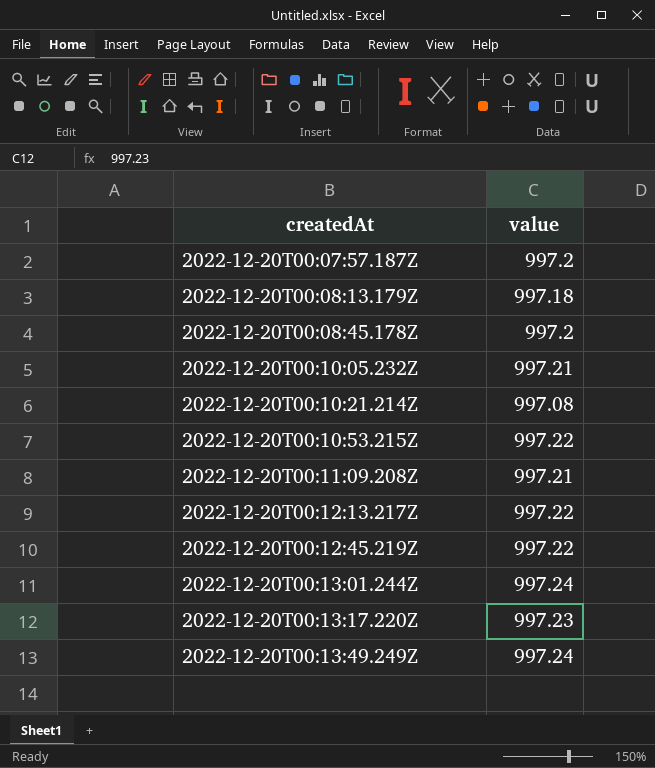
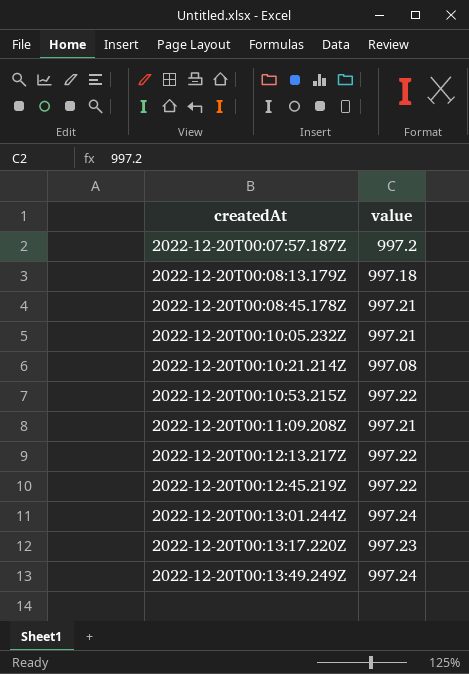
2022-12-20T00:08:45.178Z | value: 997.2 -> 997.21

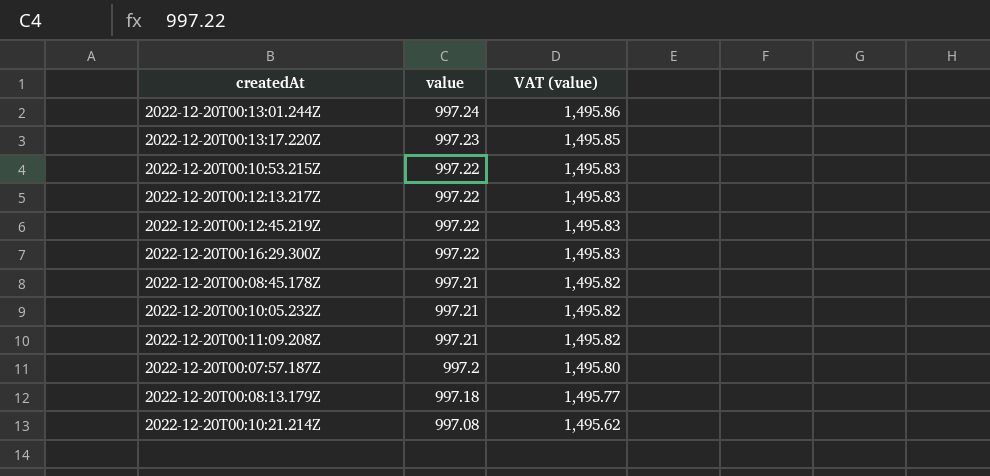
row order: createdAt ascending -> value descending
column VAT (value) | formula: none -> [value] * 1.5
row 2022-12-20T00:13:49.249Z: 997.24 -> none
row 2022-12-20T00:16:29.300Z: none -> 997.22 | 1,495.83

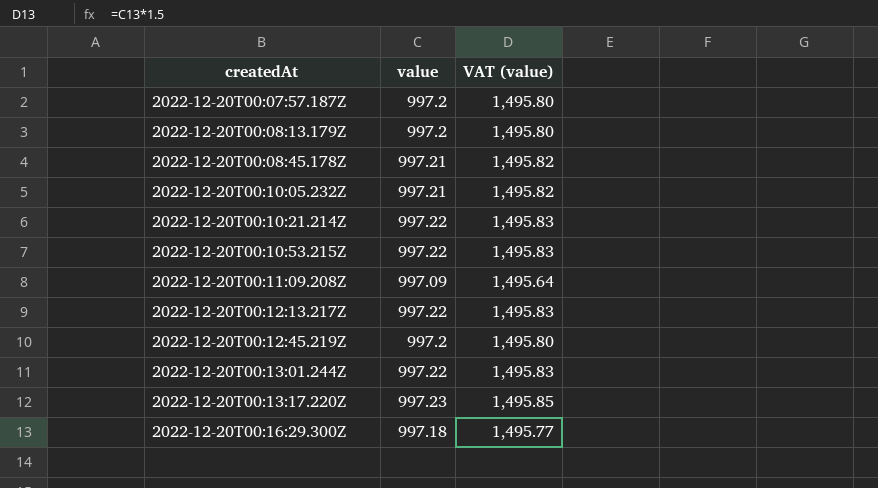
row order: value descending -> createdAt ascending
2022-12-20T00:08:13.179Z | value: 997.18 -> 997.2
2022-12-20T00:08:13.179Z | VAT (value): 1,495.77 -> 1,495.80
2022-12-20T00:10:21.214Z | value: 997.08 -> 997.22
2022-12-20T00:10:21.214Z | VAT (value): 1,495.62 -> 1,495.83
2022-12-20T00:11:09.208Z | value: 997.21 -> 997.09
2022-12-20T00:11:09.208Z | VAT (value): 1,495.82 -> 1,495.64
2022-12-20T00:12:45.219Z | value: 997.22 -> 997.2
2022-12-20T00:12:45.219Z | VAT (value): 1,495.83 -> 1,495.80
2022-12-20T00:13:01.244Z | value: 997.24 -> 997.22
2022-12-20T00:13:01.244Z | VAT (value): 1,495.86 -> 1,495.83
2022-12-20T00:16:29.300Z | value: 997.22 -> 997.18
2022-12-20T00:16:29.300Z | VAT (value): 1,495.83 -> 1,495.77

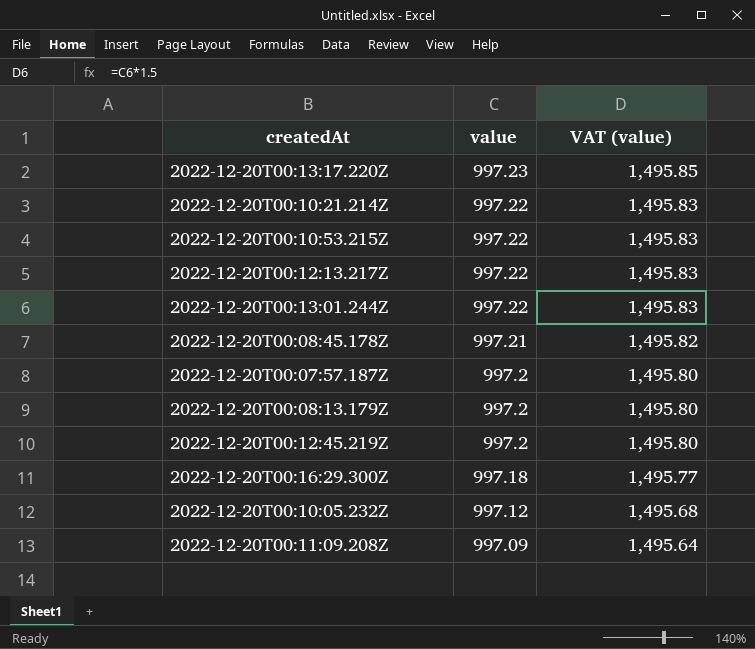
row order: createdAt ascending -> value descending
2022-12-20T00:10:05.232Z | value: 997.21 -> 997.12
2022-12-20T00:10:05.232Z | VAT (value): 1,495.82 -> 1,495.68

